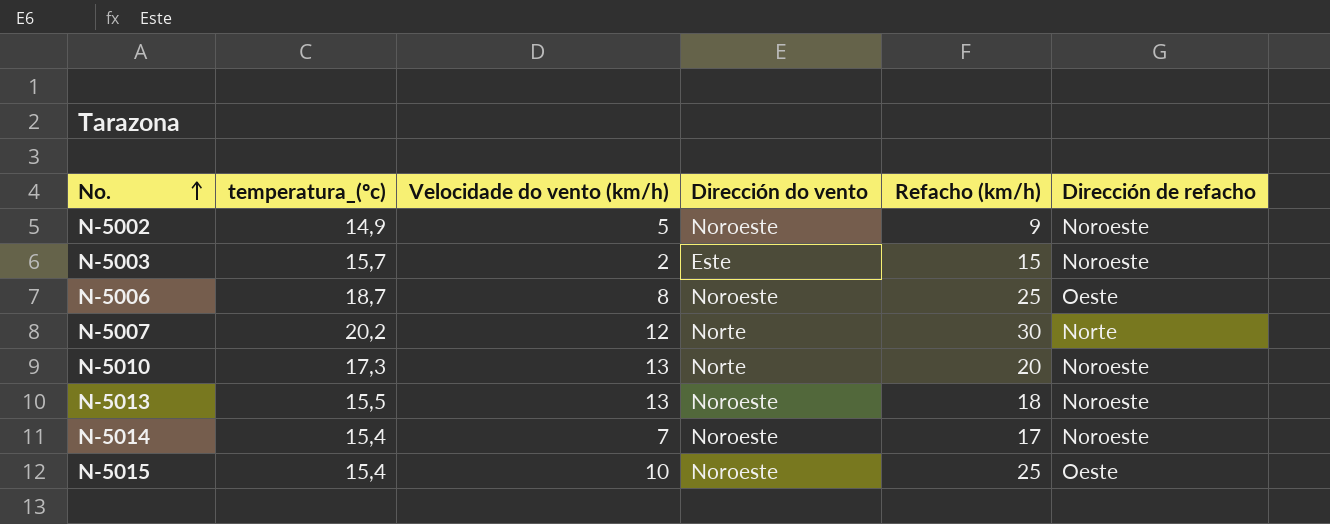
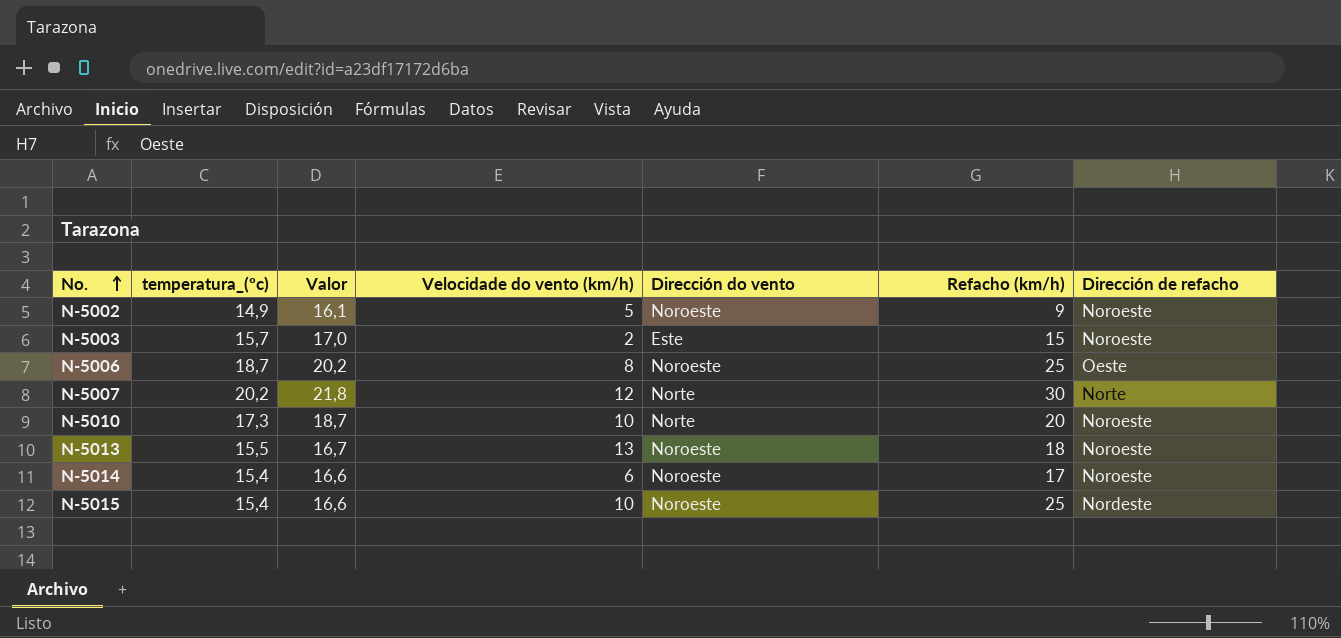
column Valor | formula: none -> [temperatura_(ºc)] * 1,08
N-5010 | Velocidade do vento (km/h): 13 -> 10
N-5014 | Velocidade do vento (km/h): 7 -> 6
N-5015 | Dirección de refacho: Oeste -> Nordeste

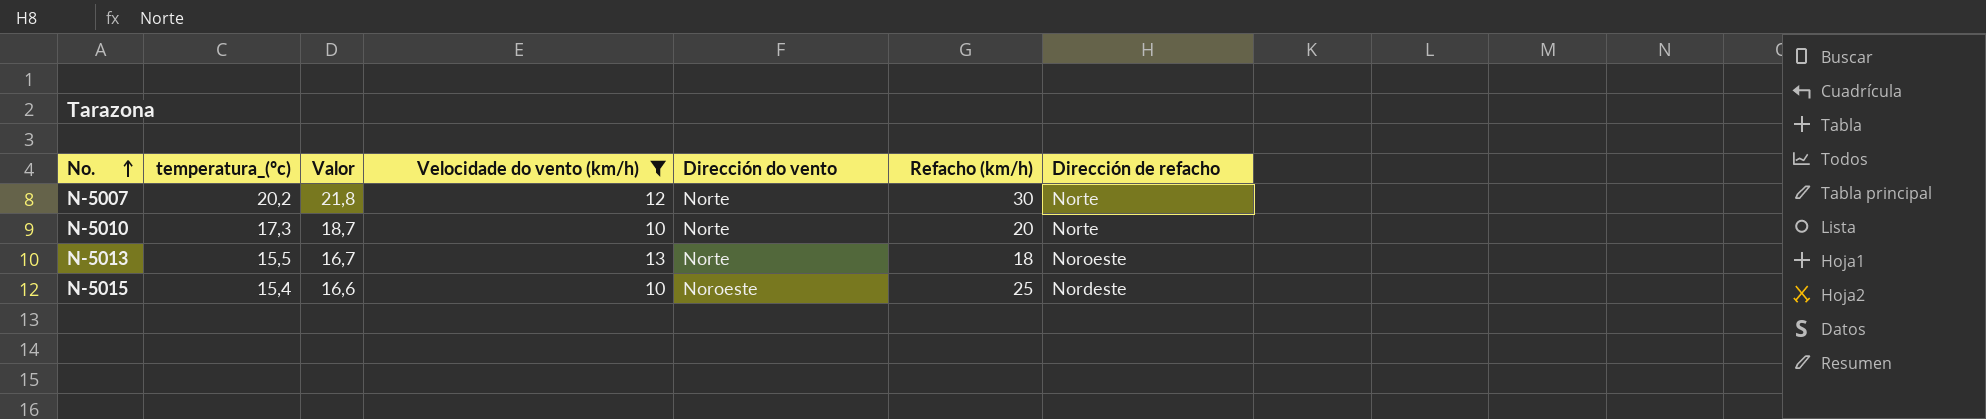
filter: none -> Velocidade do vento (km/h) >= 10
N-5010 | Dirección de refacho: Noroeste -> Norte
N-5013 | Dirección do vento: Noroeste -> Norte

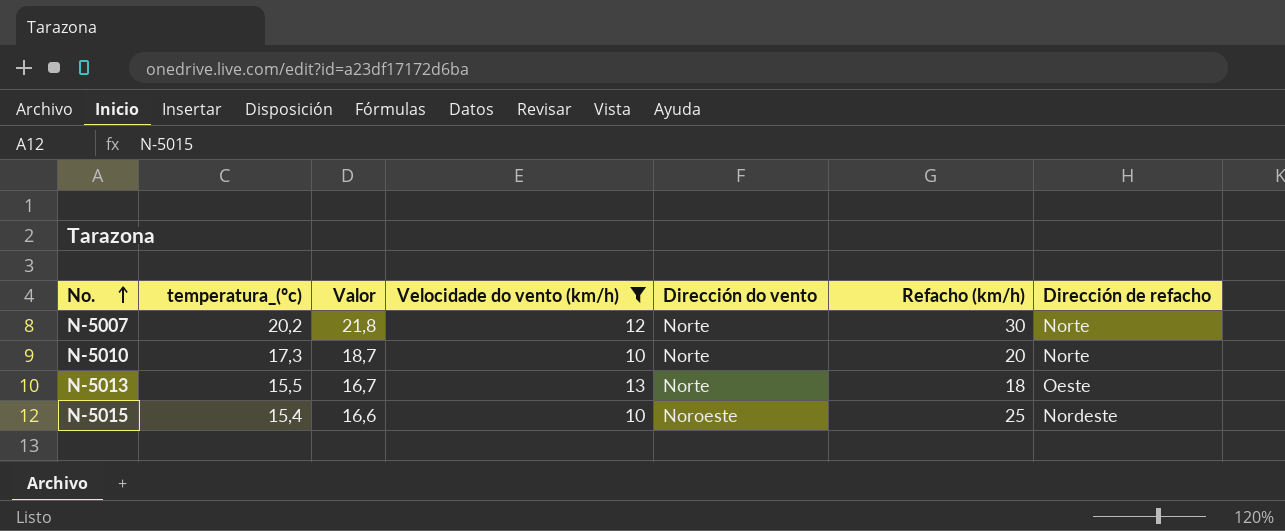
N-5013 | Dirección de refacho: Noroeste -> Oeste

